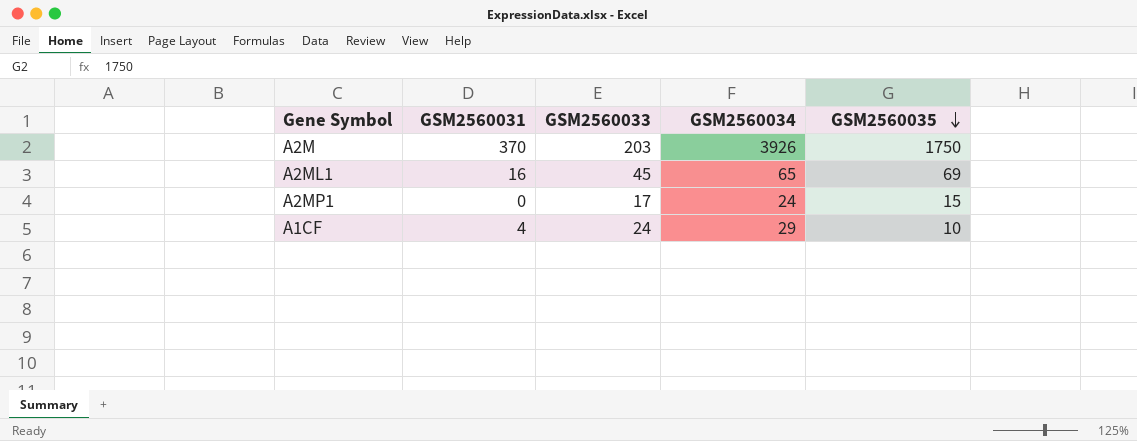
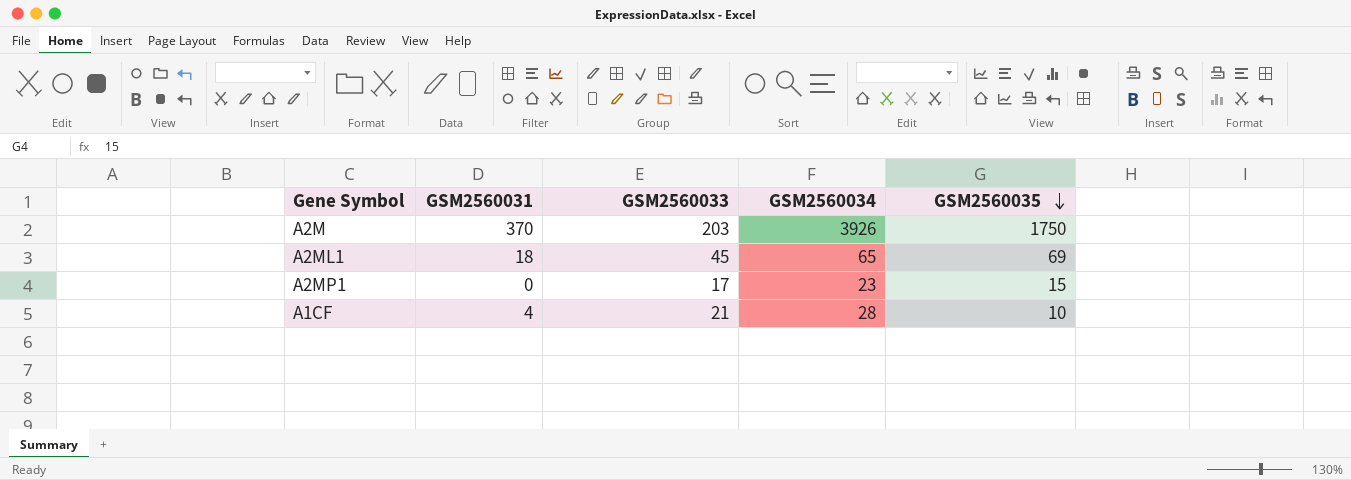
A2ML1 | GSM2560031: 16 -> 18
A2MP1 | GSM2560034: 24 -> 23
A1CF | GSM2560033: 24 -> 21
A1CF | GSM2560034: 29 -> 28

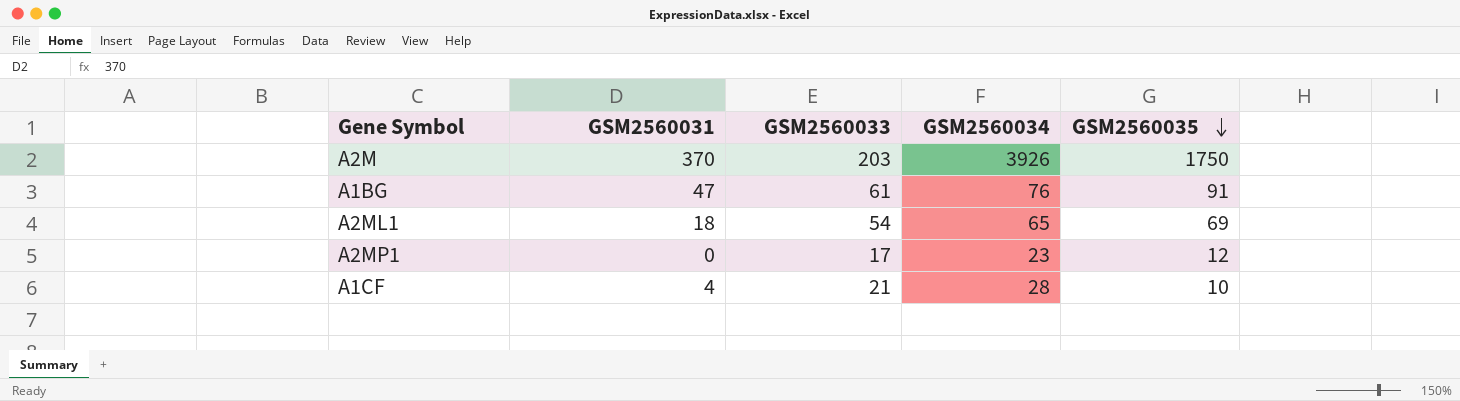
row A1BG: none -> 47 | 61 | 76 | 91
A2ML1 | GSM2560033: 45 -> 54
A2MP1 | GSM2560035: 15 -> 12

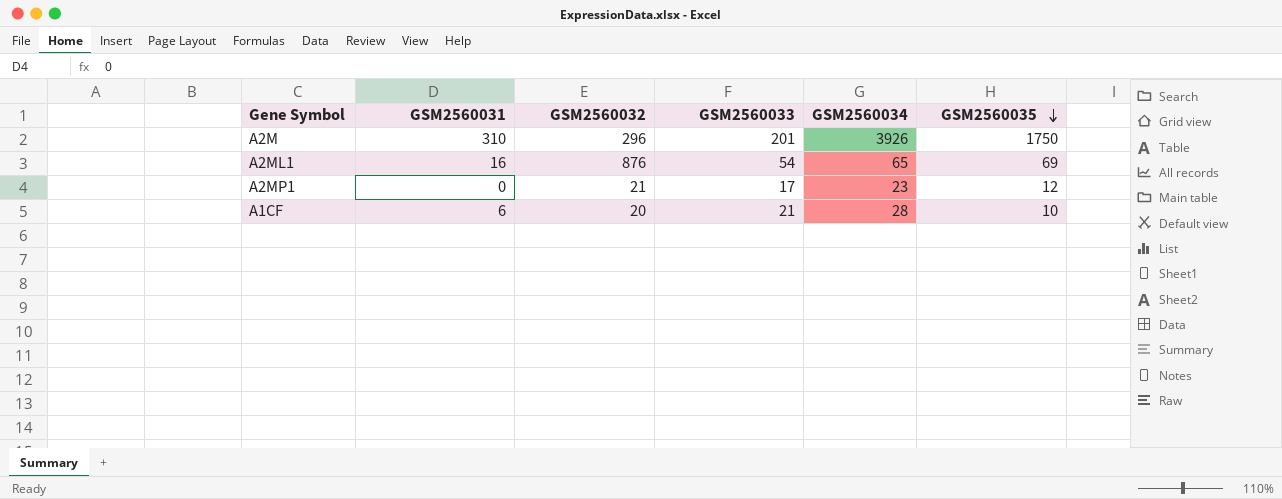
column GSM2560032 | position: none -> 3
row A1BG: 47 | 61 | 76 | 91 -> none
A2M | GSM2560031: 370 -> 310
A2M | GSM2560033: 203 -> 201
A2ML1 | GSM2560031: 18 -> 16
A1CF | GSM2560031: 4 -> 6

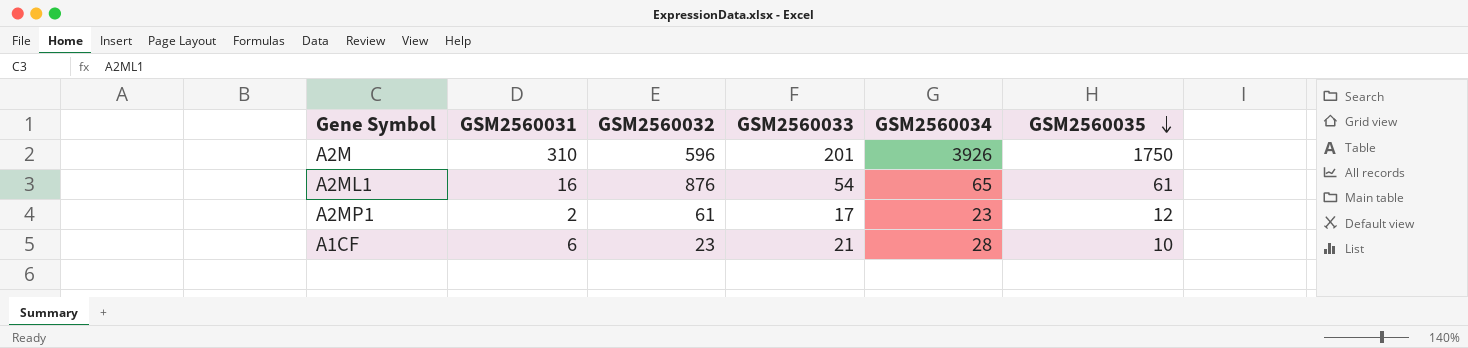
A2M | GSM2560032: 296 -> 596
A2ML1 | GSM2560035: 69 -> 61
A2MP1 | GSM2560031: 0 -> 2
A2MP1 | GSM2560032: 21 -> 61
A1CF | GSM2560032: 20 -> 23

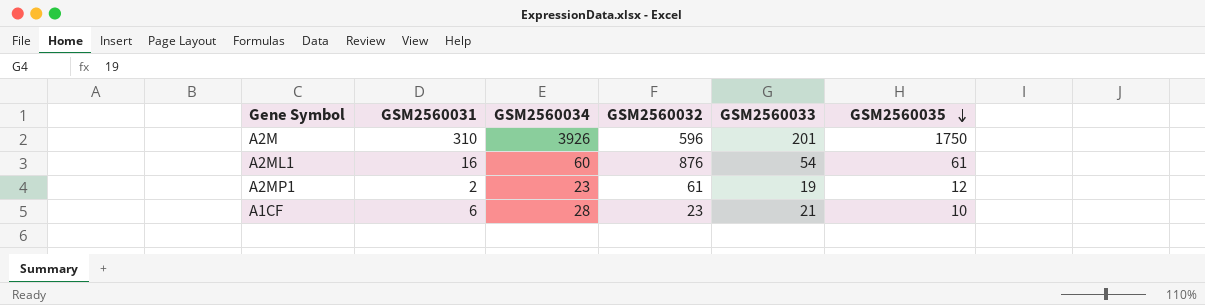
column GSM2560034 | position: 5 -> 3
A2ML1 | GSM2560034: 65 -> 60
A2MP1 | GSM2560033: 17 -> 19

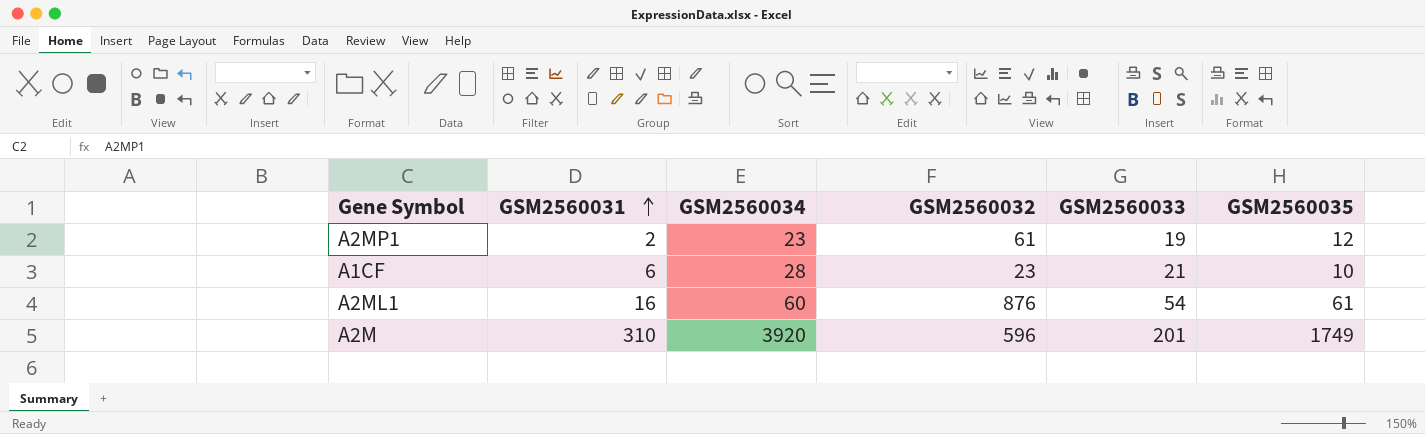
row order: GSM2560035 descending -> GSM2560031 ascending
A2M | GSM2560034: 3926 -> 3920
A2M | GSM2560035: 1750 -> 1749

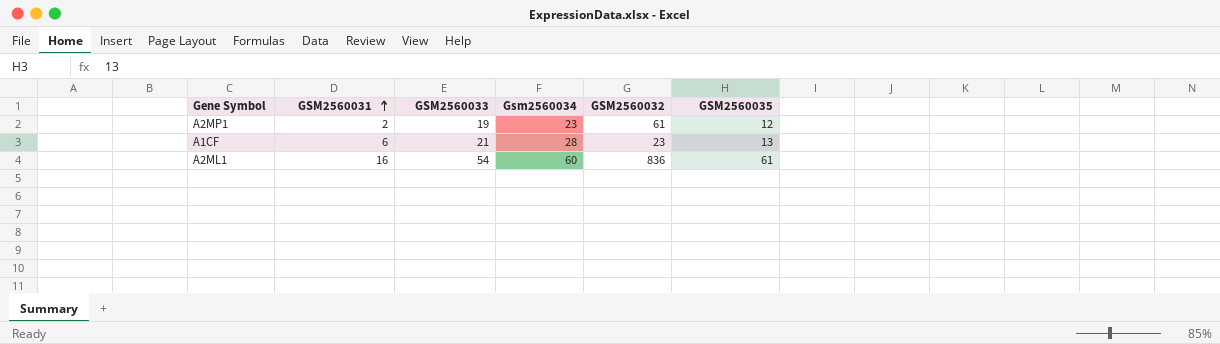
column GSM2560033 | position: 5 -> 3
column name: GSM2560034 -> Gsm2560034
row A2M: 310 | 3920 | 596 | 201 | 1749 -> none
A1CF | GSM2560035: 10 -> 13
A2ML1 | GSM2560032: 876 -> 836

